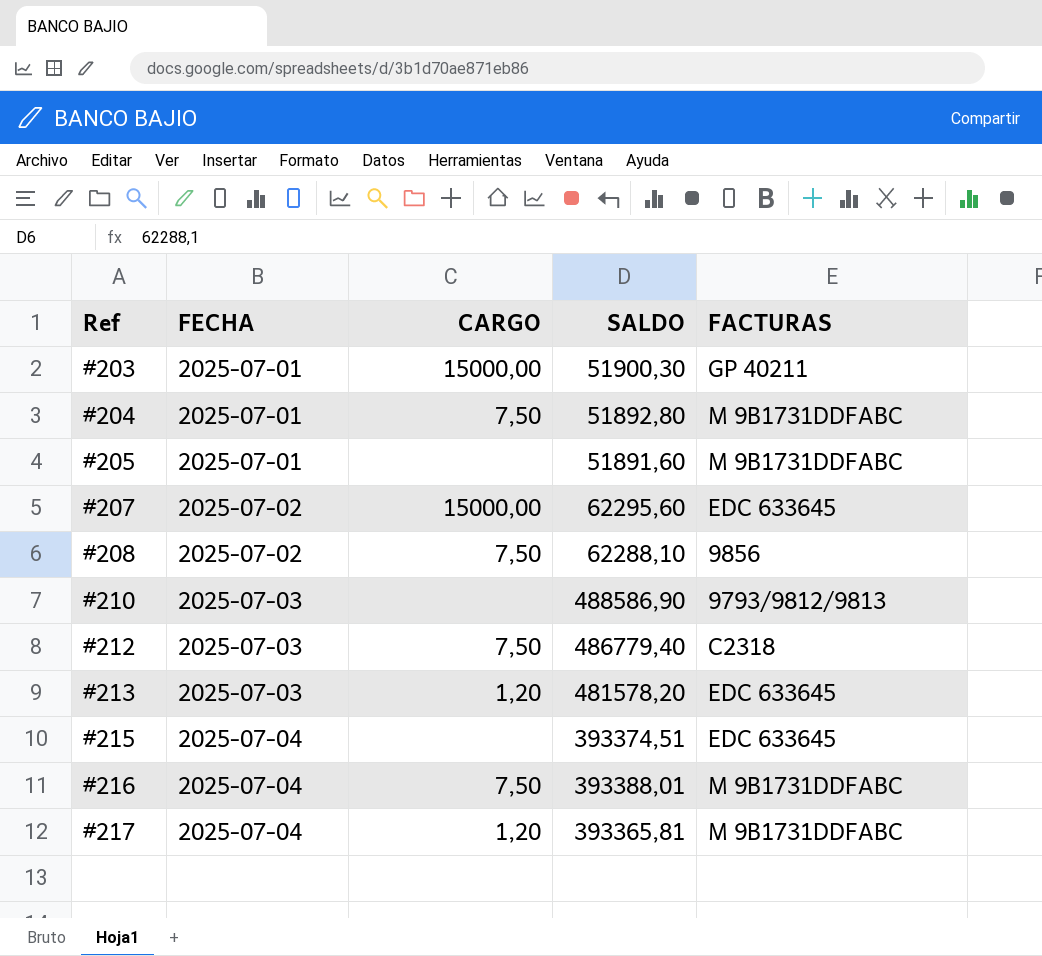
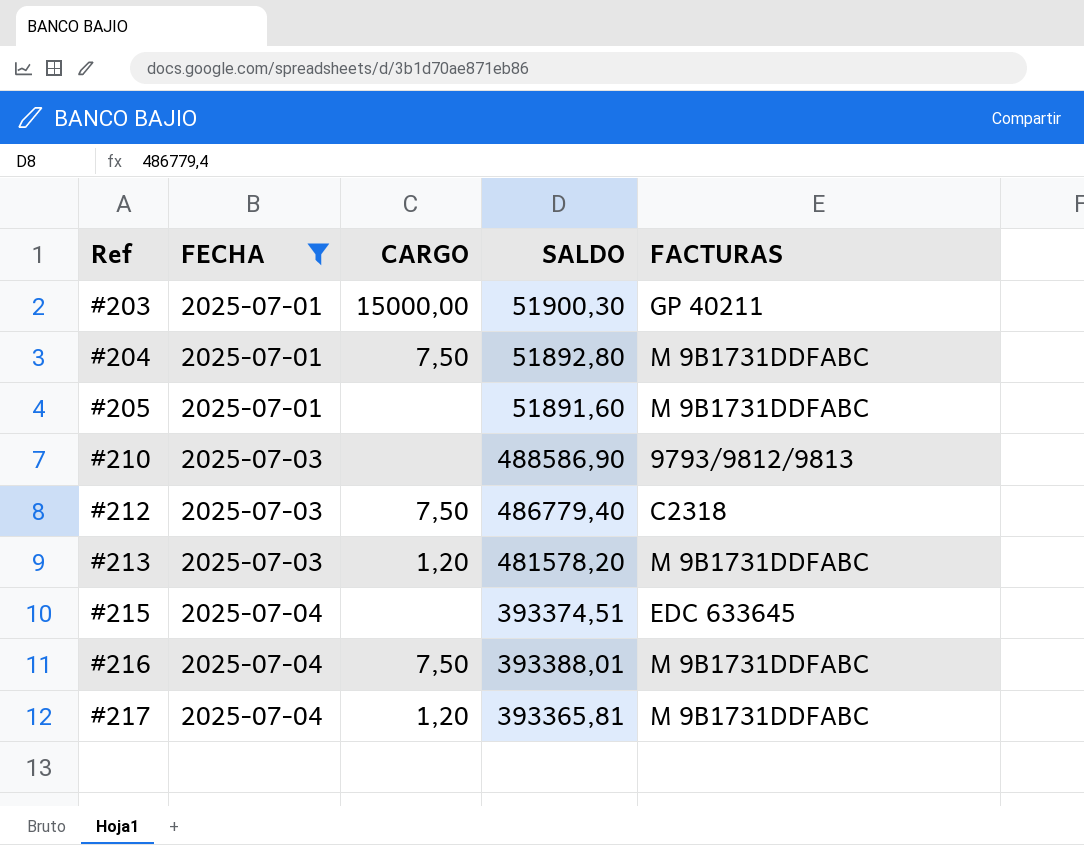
filter: none -> FECHA != 2025-07-02
#213 | FACTURAS: EDC 633645 -> M 9B1731DDFABC

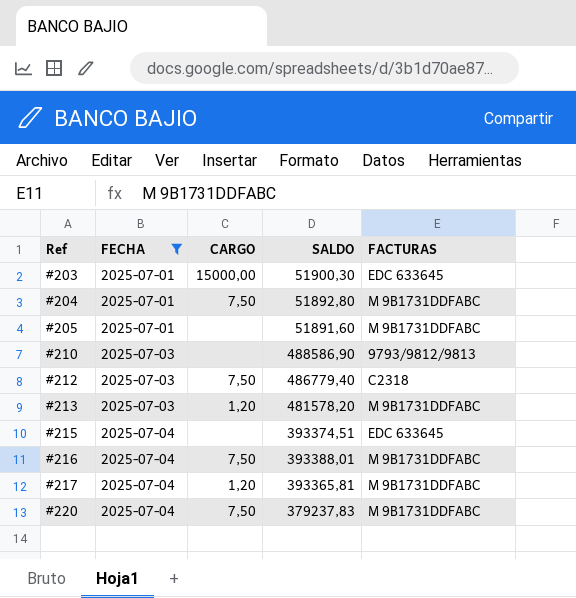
#203 | FACTURAS: GP 40211 -> EDC 633645
row #220: none -> 2025-07-04 | 7,50 | 379237,83 | M 9B1731DDFABC

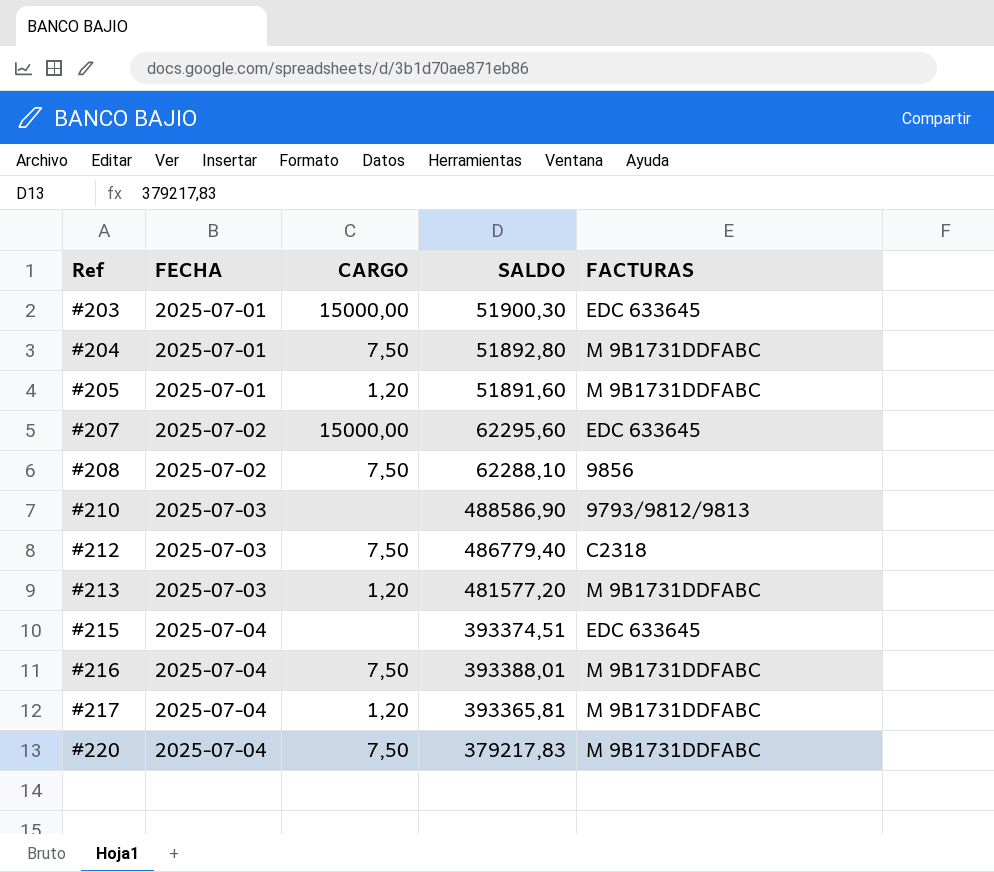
filter: FECHA != 2025-07-02 -> none
#205 | CARGO: none -> 1,20
#213 | SALDO: 481578,20 -> 481577,20
#220 | SALDO: 379237,83 -> 379217,83

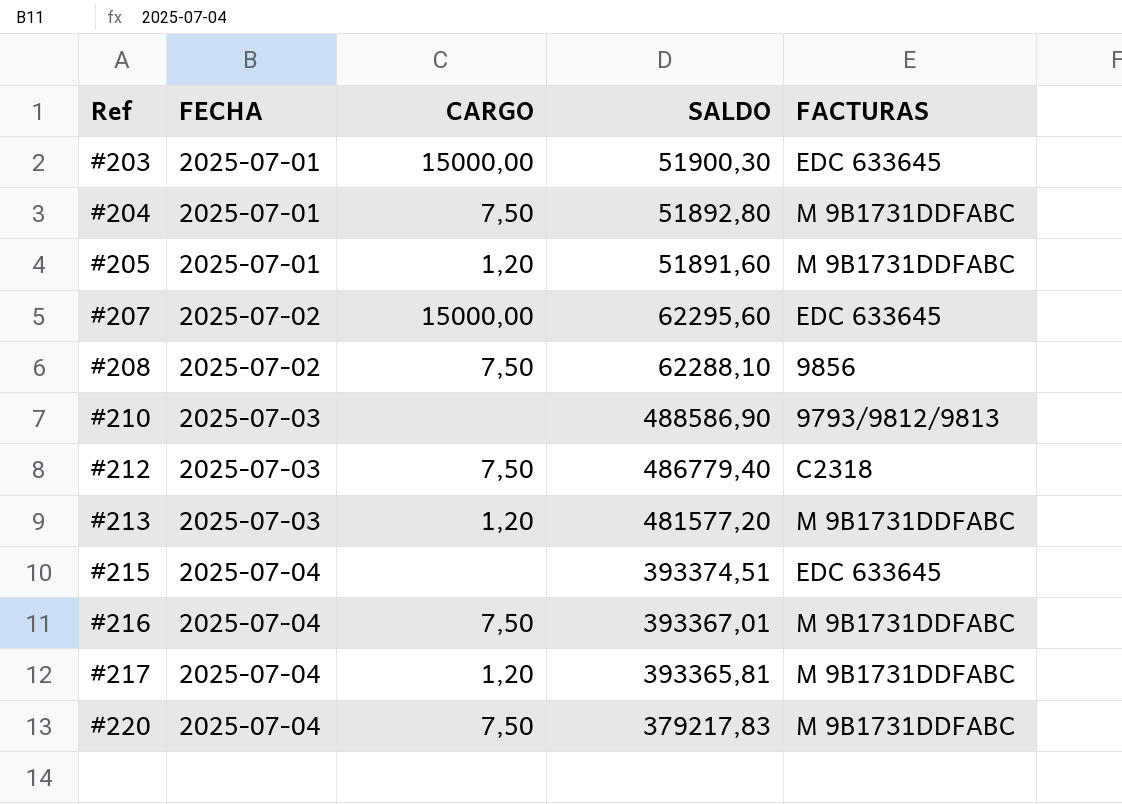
#216 | SALDO: 393388,01 -> 393367,01

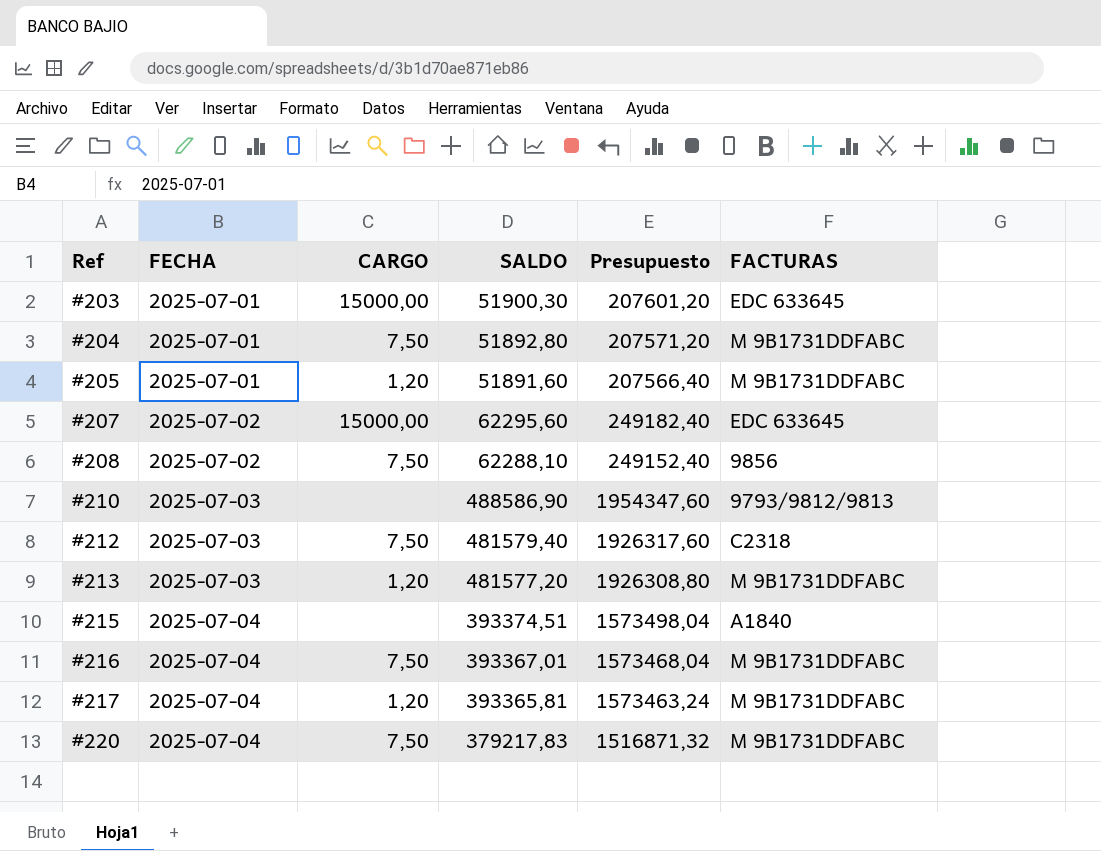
column Presupuesto | formula: none -> [SALDO] * 4
#212 | SALDO: 486779,40 -> 481579,40
#215 | FACTURAS: EDC 633645 -> A1840

